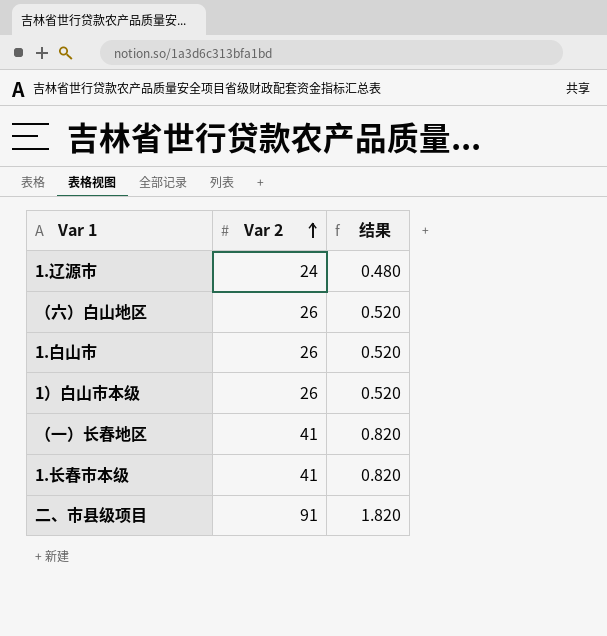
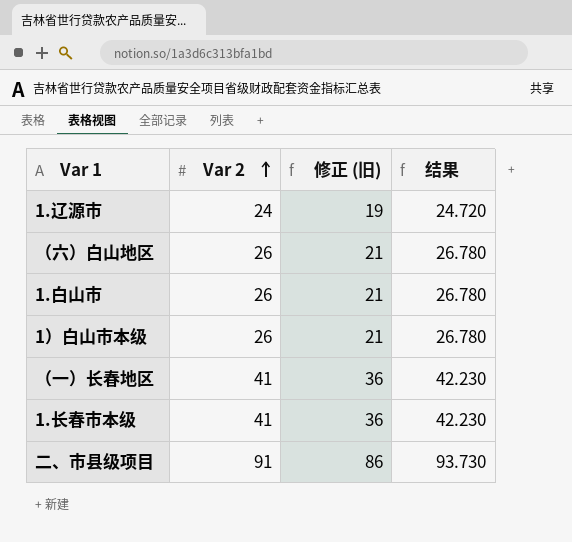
column 修正 (旧) | formula: none -> [Var 2] - 5
column 结果 | formula: [Var 2] * 0.02 -> [Var 2] * 1.03

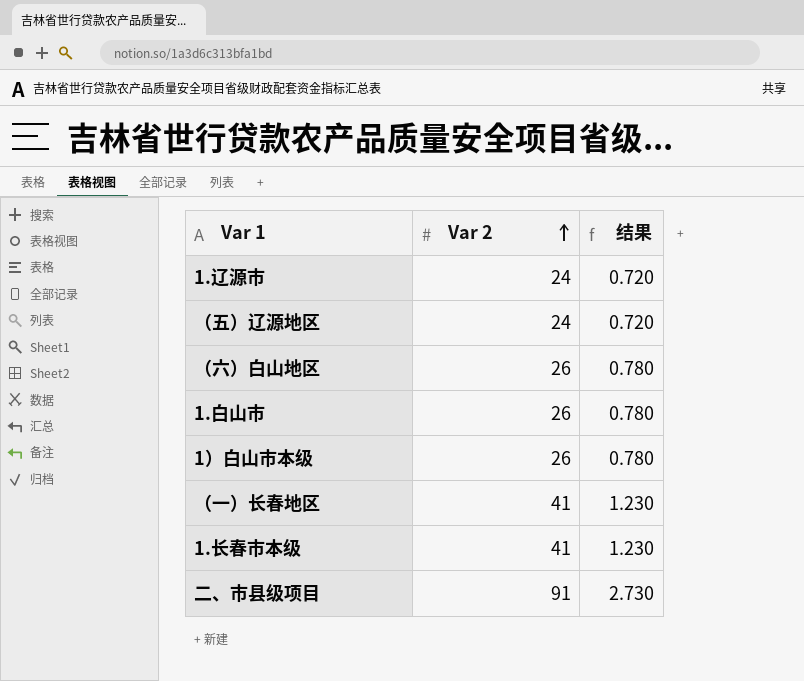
column 修正 (旧) | formula: [Var 2] - 5 -> none
column 结果 | formula: [Var 2] * 1.03 -> [Var 2] * 0.03
row （五）辽源地区: none -> 24 | 0.720

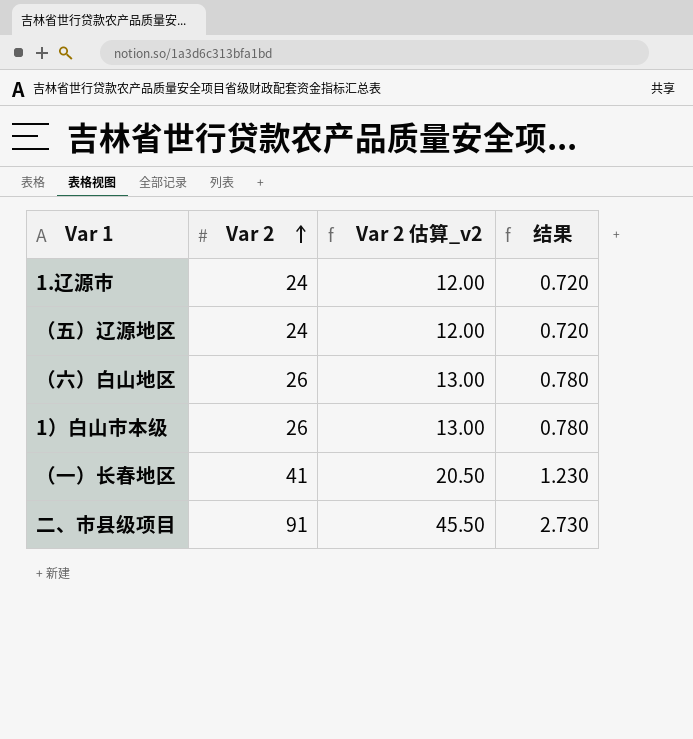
column Var 2 估算_v2 | formula: none -> [Var 2] * 0.5
row 1.白山市: 26 | 0.780 -> none
row 1.长春市本级: 41 | 1.230 -> none

